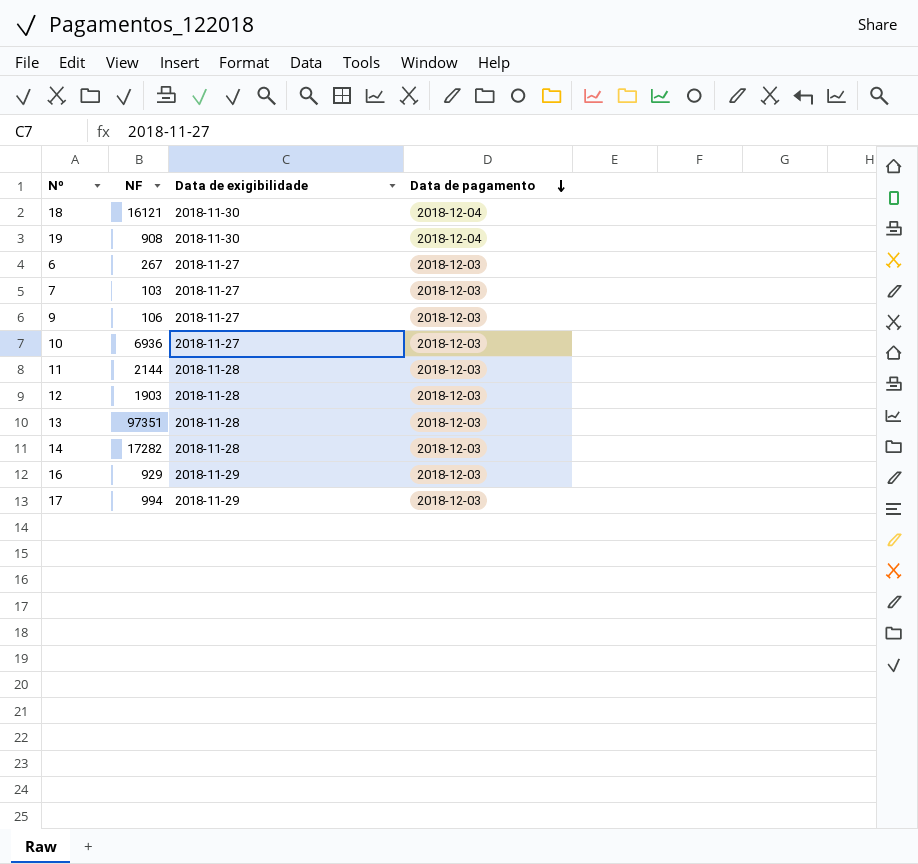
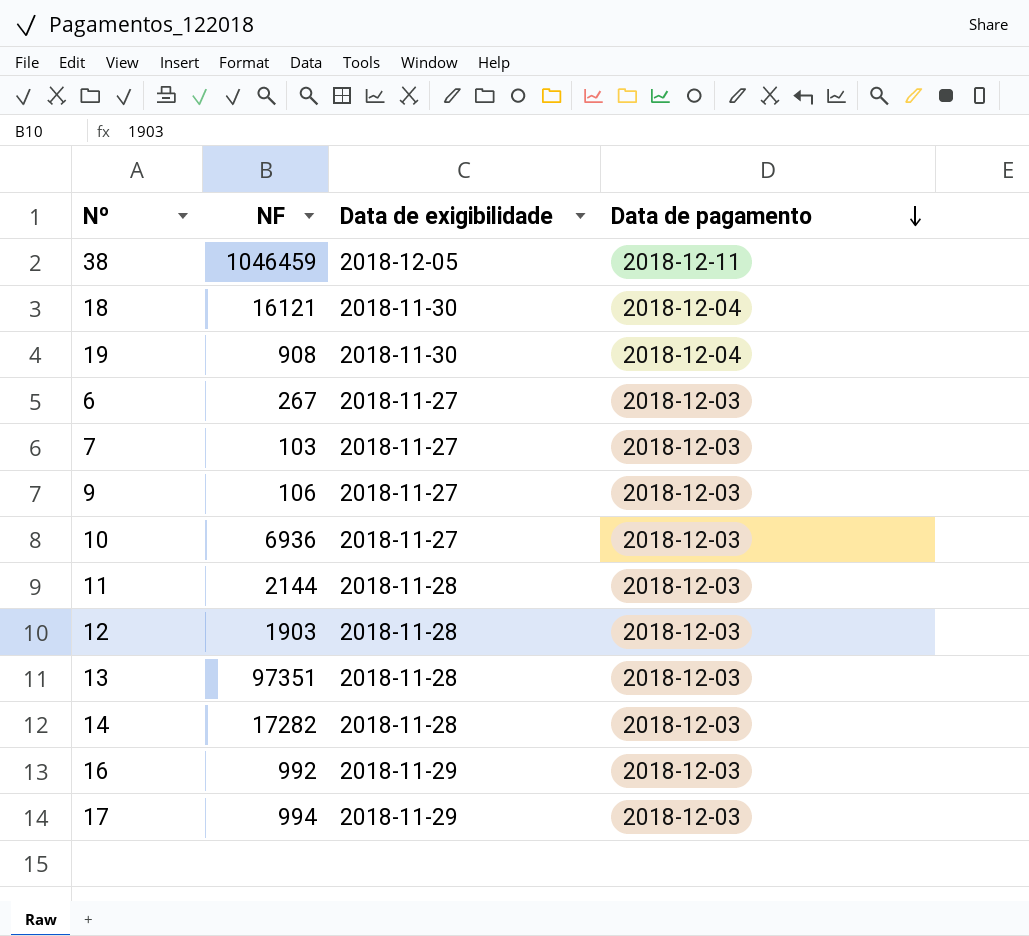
row 38: none -> 1046459 | 2018-12-05 | 2018-12-11
16 | NF: 929 -> 992

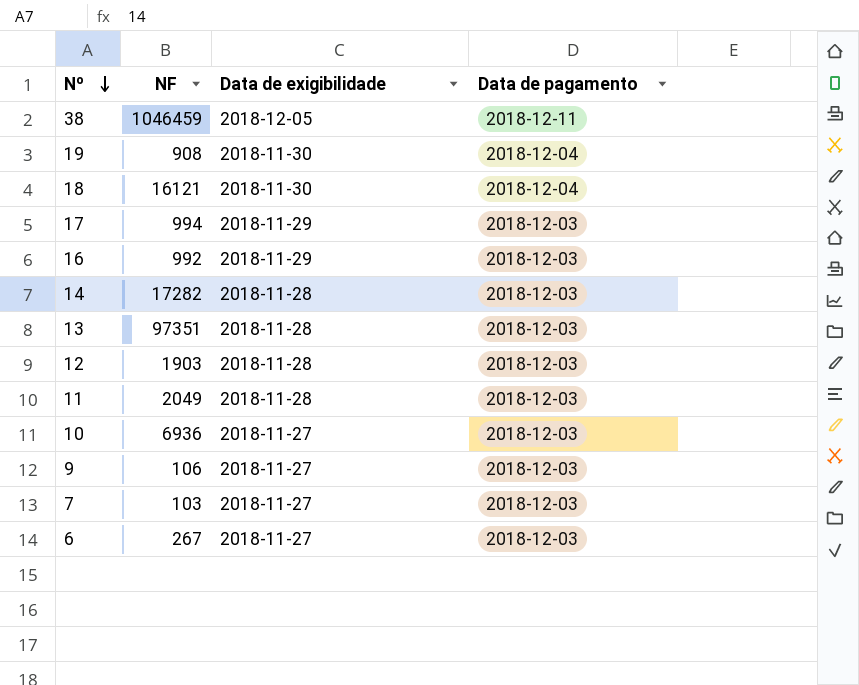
row order: Data de pagamento descending -> Nº descending
11 | NF: 2144 -> 2049

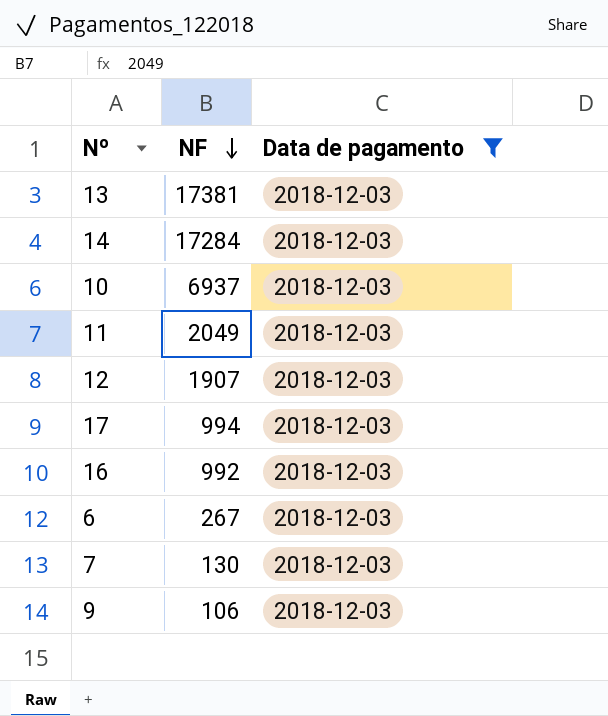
filter: none -> Data de pagamento = 2018-12-03
row order: Nº descending -> NF descending
column Data de exigibilidade | position: 3 -> none
13 | NF: 97351 -> 17381
14 | NF: 17282 -> 17284
10 | NF: 6936 -> 6937
12 | NF: 1903 -> 1907
7 | NF: 103 -> 130

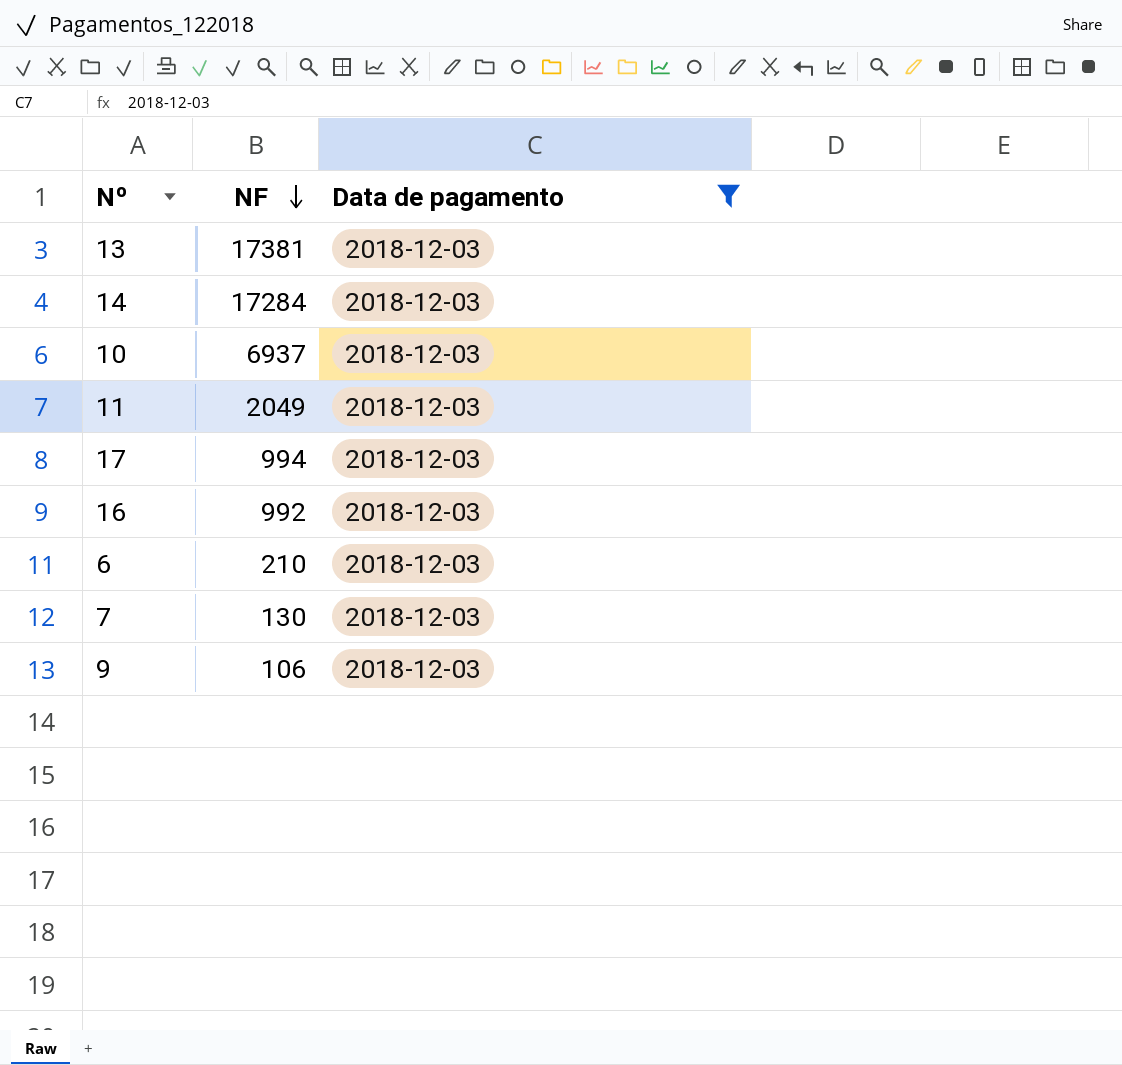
row 12: 1907 | 2018-12-03 -> none
6 | NF: 267 -> 210

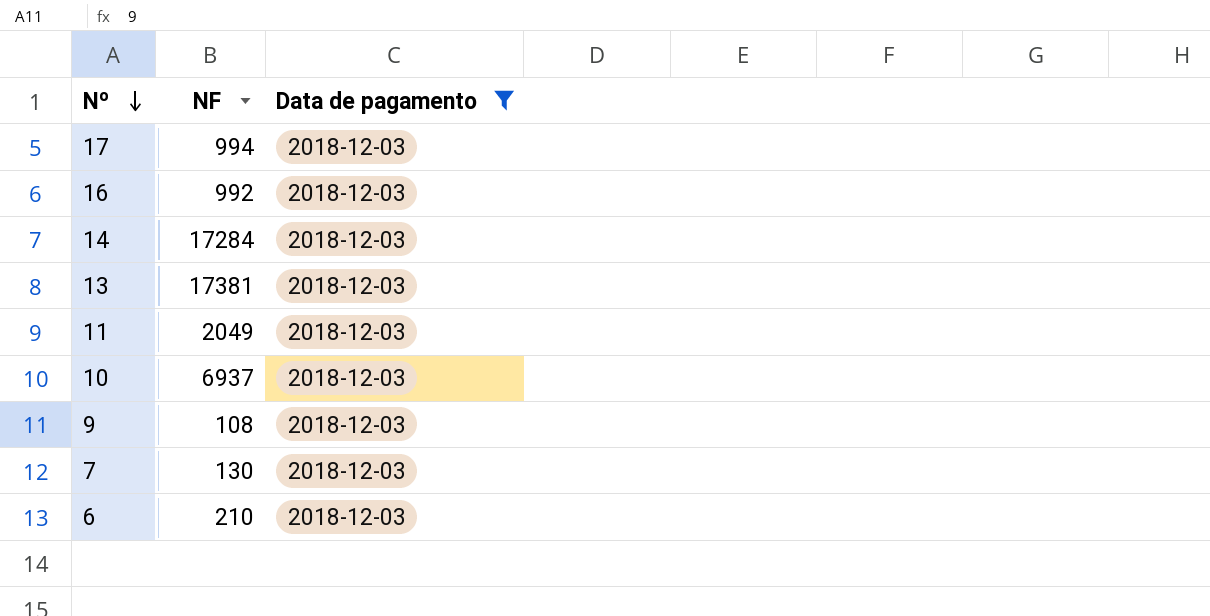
row order: NF descending -> Nº descending
9 | NF: 106 -> 108

